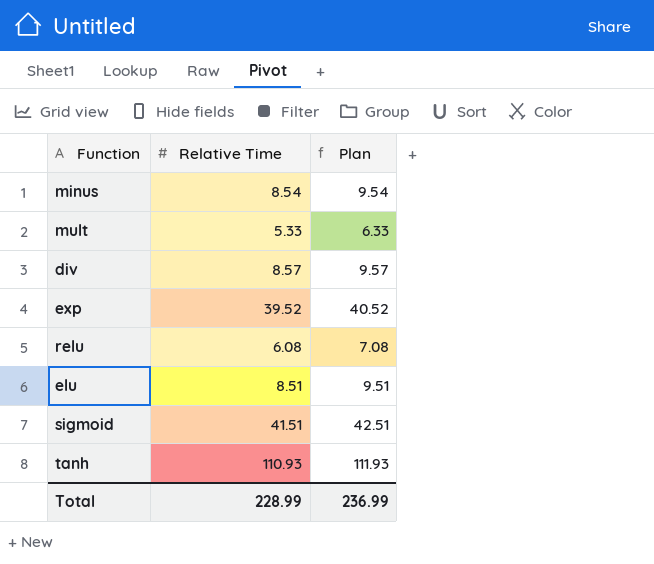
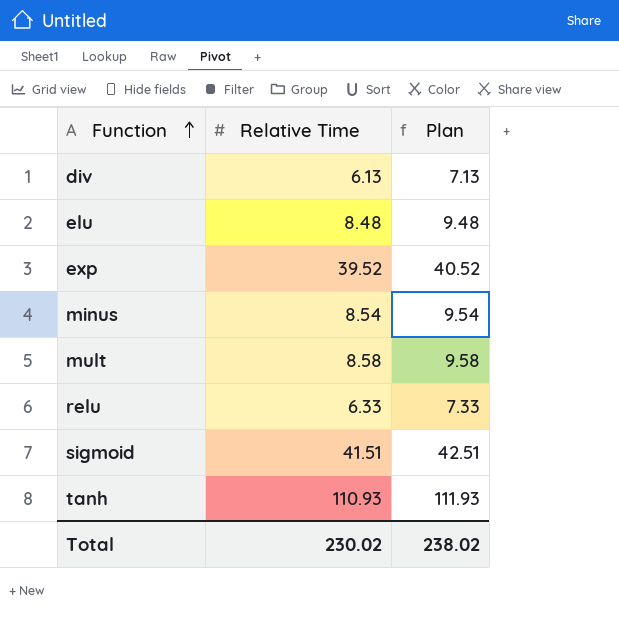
row order: none -> Function ascending
div | Relative Time: 8.57 -> 6.13
div | Plan: 9.57 -> 7.13
elu | Relative Time: 8.51 -> 8.48
elu | Plan: 9.51 -> 9.48
mult | Relative Time: 5.33 -> 8.58
mult | Plan: 6.33 -> 9.58
relu | Relative Time: 6.08 -> 6.33
relu | Plan: 7.08 -> 7.33
Total | Relative Time: 228.99 -> 230.02
Total | Plan: 236.99 -> 238.02

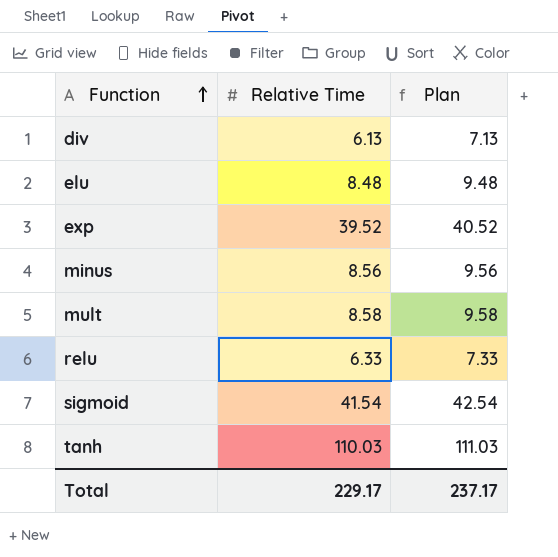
minus | Relative Time: 8.54 -> 8.56
minus | Plan: 9.54 -> 9.56
sigmoid | Relative Time: 41.51 -> 41.54
sigmoid | Plan: 42.51 -> 42.54
tanh | Relative Time: 110.93 -> 110.03
tanh | Plan: 111.93 -> 111.03
Total | Relative Time: 230.02 -> 229.17
Total | Plan: 238.02 -> 237.17

